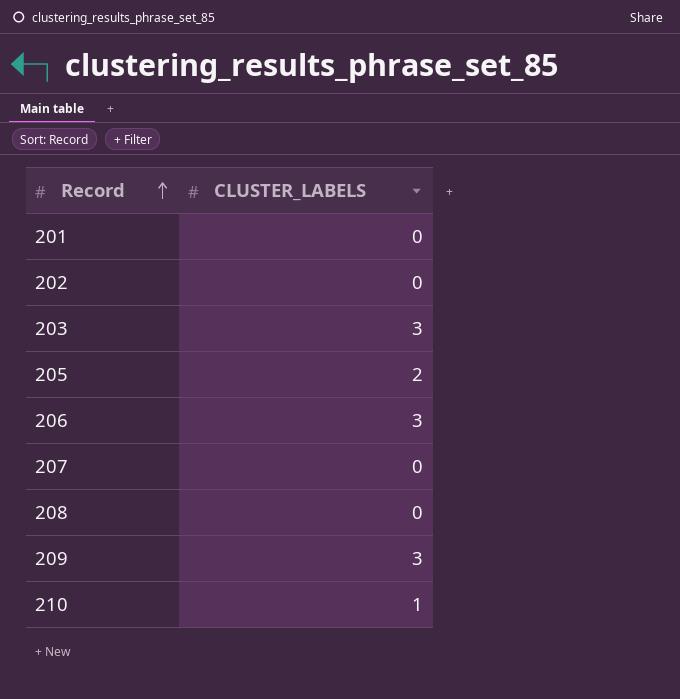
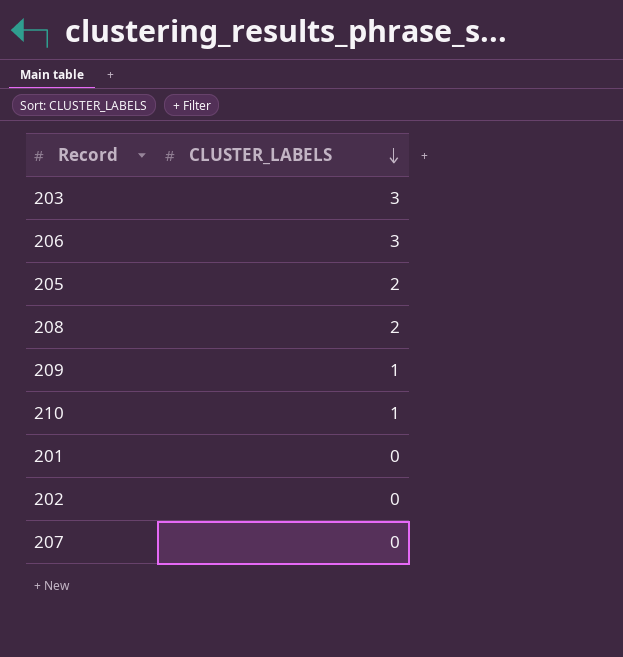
row order: Record ascending -> CLUSTER_LABELS descending
208 | CLUSTER_LABELS: 0 -> 2
209 | CLUSTER_LABELS: 3 -> 1

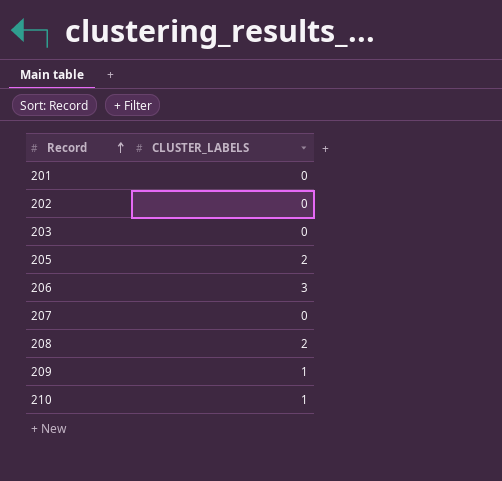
row order: CLUSTER_LABELS descending -> Record ascending
203 | CLUSTER_LABELS: 3 -> 0

